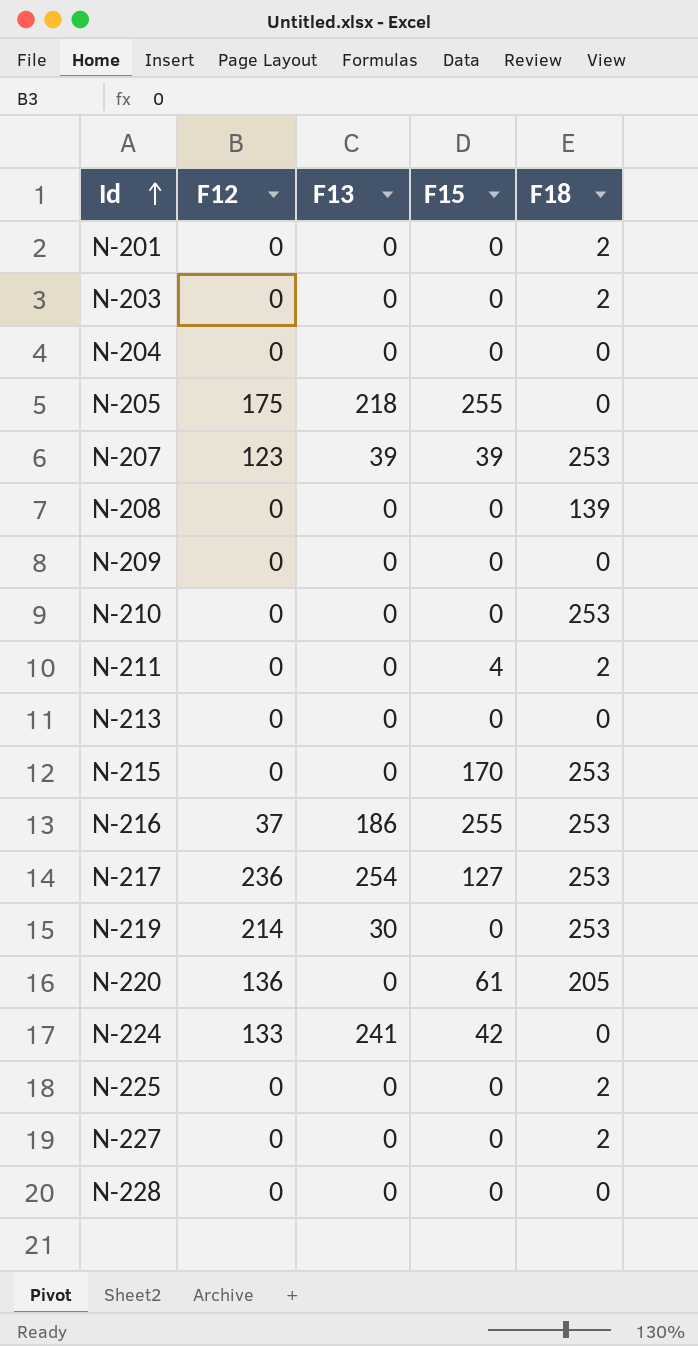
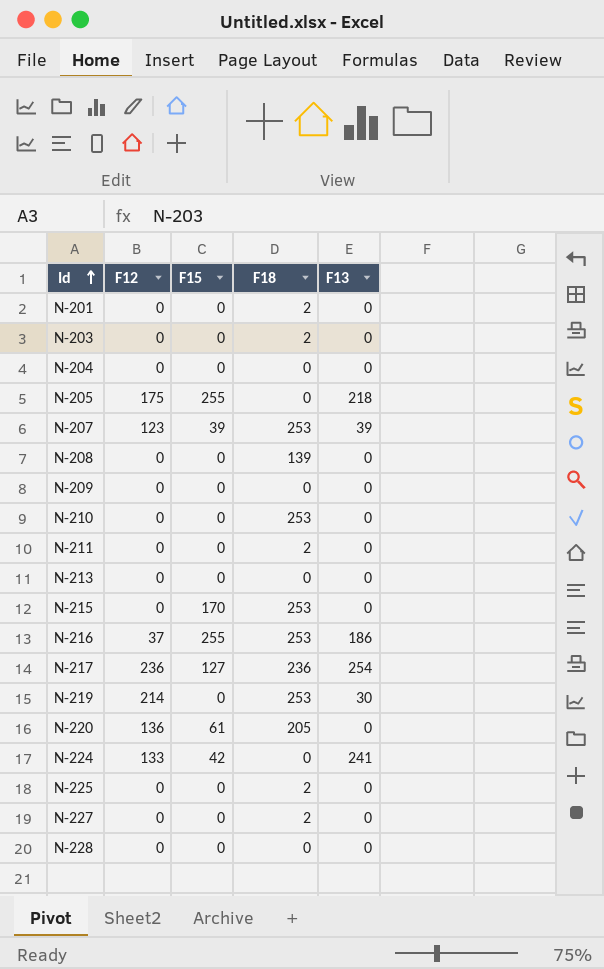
column F13 | position: 3 -> 5
N-211 | F15: 4 -> 0
N-217 | F18: 253 -> 236

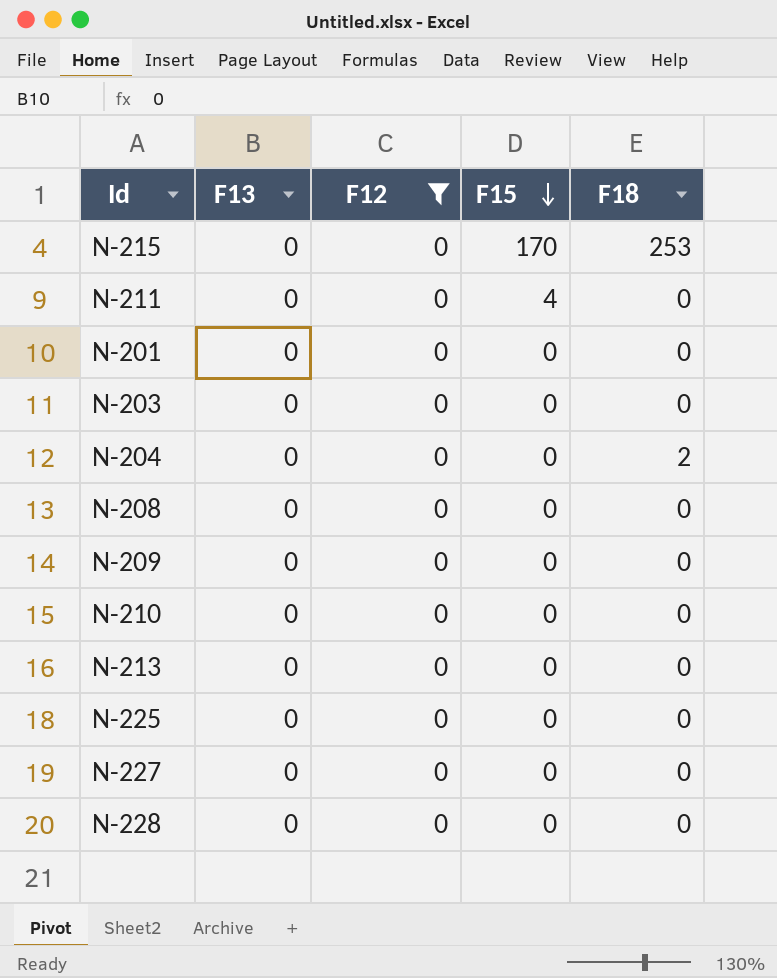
filter: none -> F12 = 0
row order: Id ascending -> F15 descending
column F13 | position: 5 -> 2
N-211 | F15: 0 -> 4
N-211 | F18: 2 -> 0
N-201 | F18: 2 -> 0
N-203 | F18: 2 -> 0
N-204 | F18: 0 -> 2
N-208 | F18: 139 -> 0
N-210 | F18: 253 -> 0
N-225 | F18: 2 -> 0
N-227 | F18: 2 -> 0

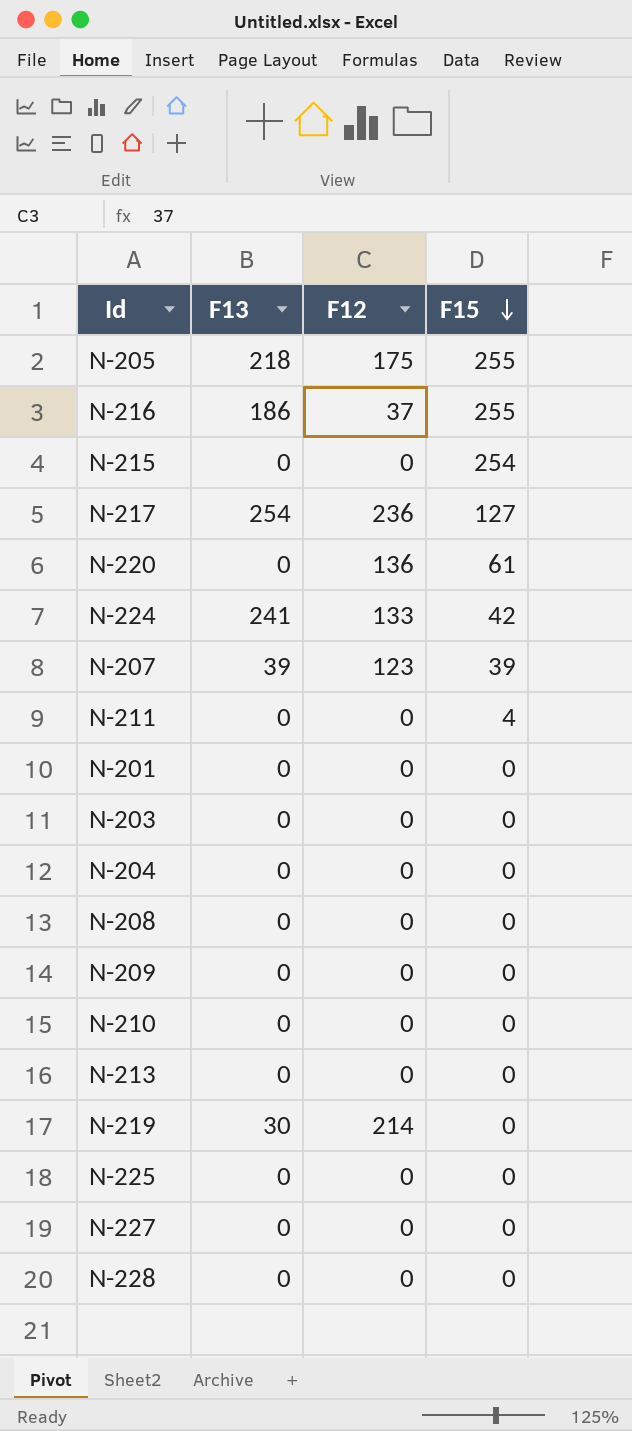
filter: F12 = 0 -> none
column F18 | position: 5 -> none
N-215 | F15: 170 -> 254

